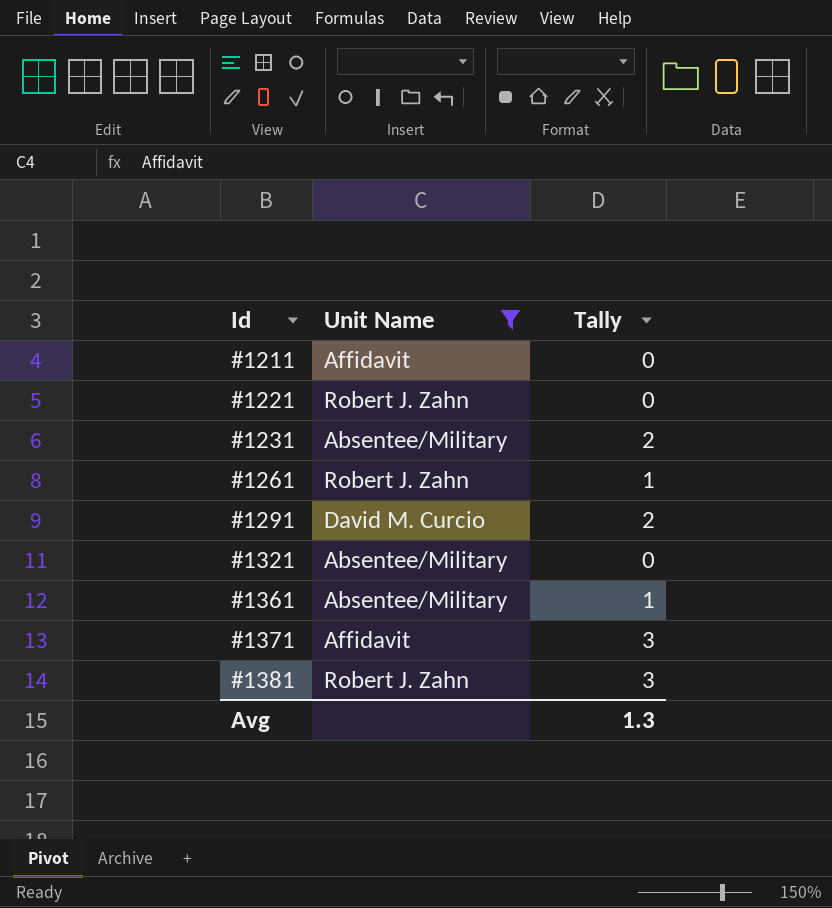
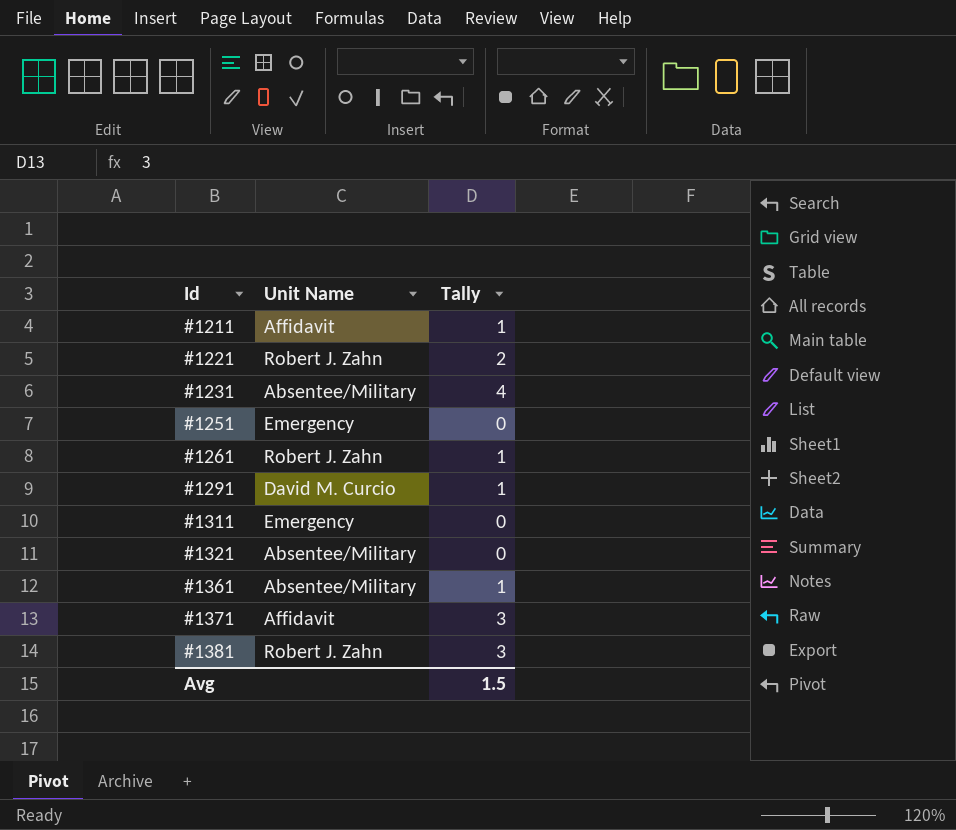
filter: Unit Name != Emergency -> none
#1211 | Tally: 0 -> 1
#1221 | Tally: 0 -> 2
#1231 | Tally: 2 -> 4
#1291 | Tally: 2 -> 1
Avg | Tally: 1.3 -> 1.5

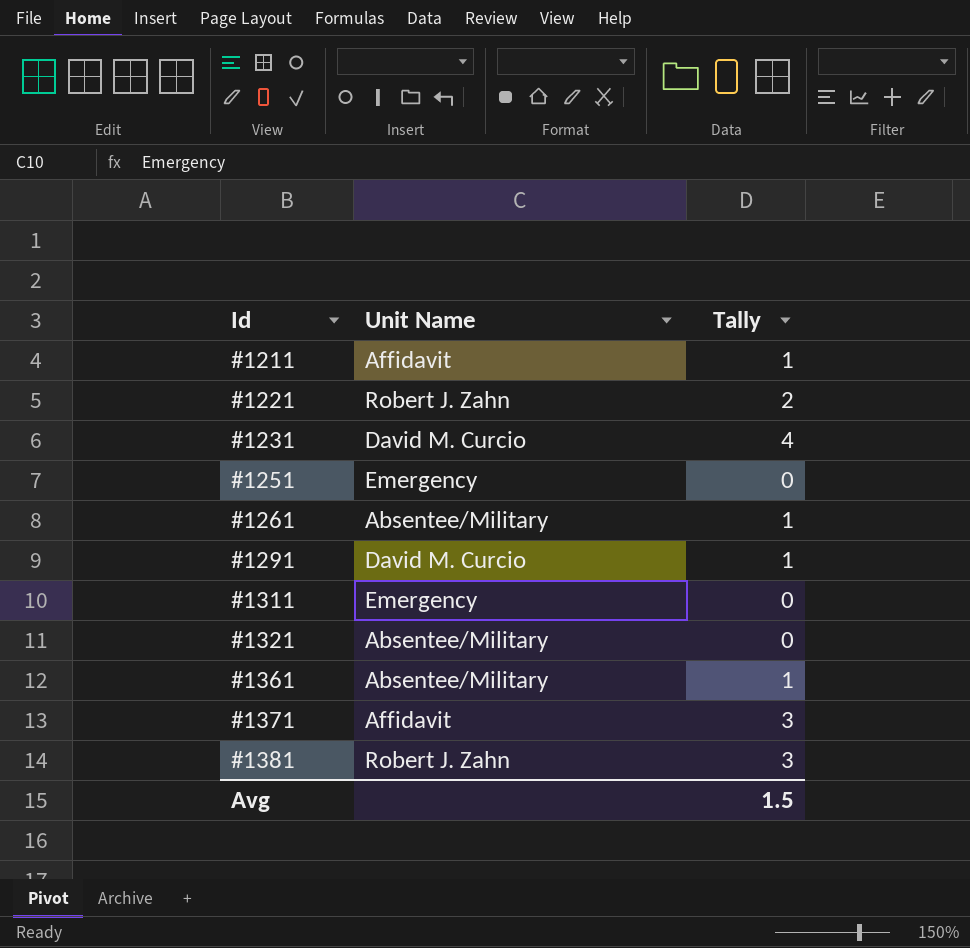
#1231 | Unit Name: Absentee/Military -> David M. Curcio
#1261 | Unit Name: Robert J. Zahn -> Absentee/Military

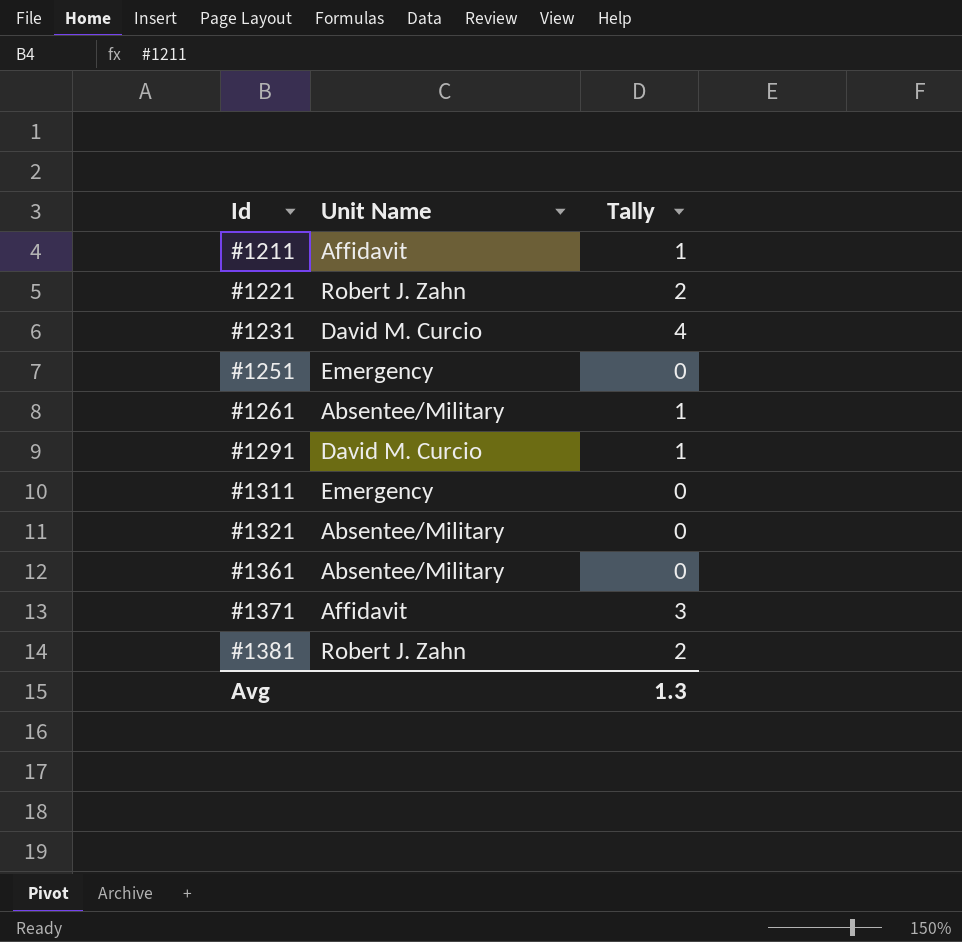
#1361 | Tally: 1 -> 0
#1381 | Tally: 3 -> 2
Avg | Tally: 1.5 -> 1.3

